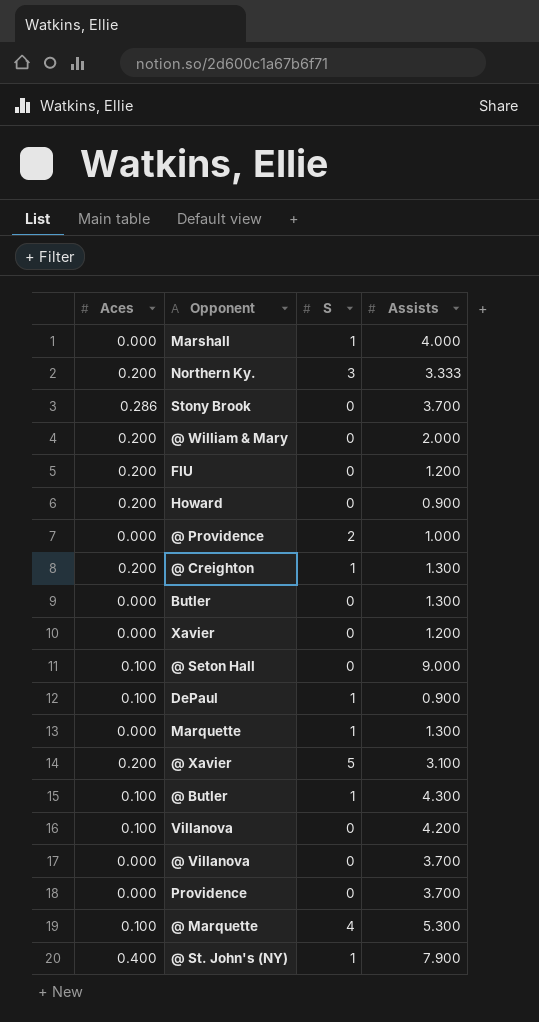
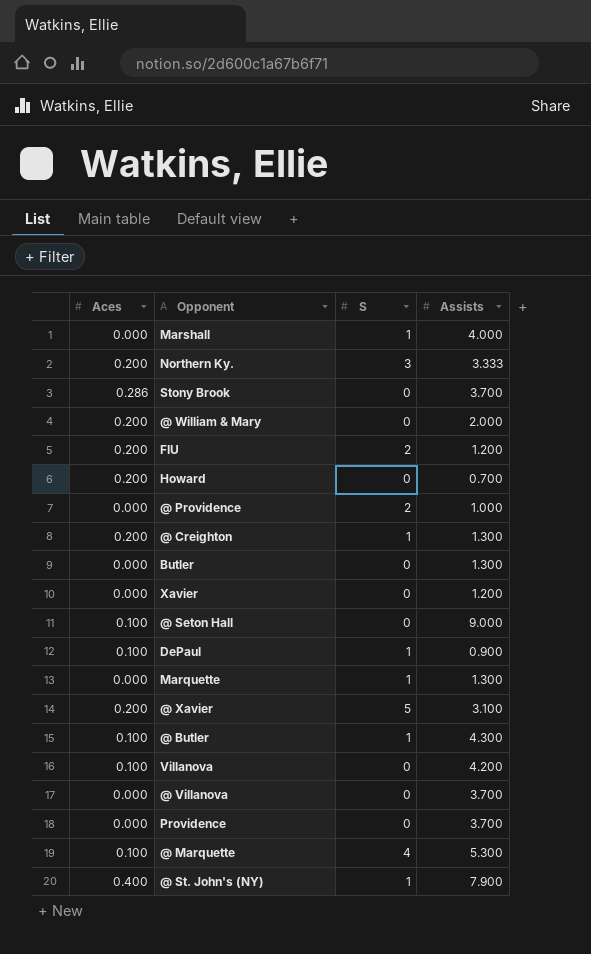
FIU | S: 0 -> 2
Howard | Assists: 0.900 -> 0.700

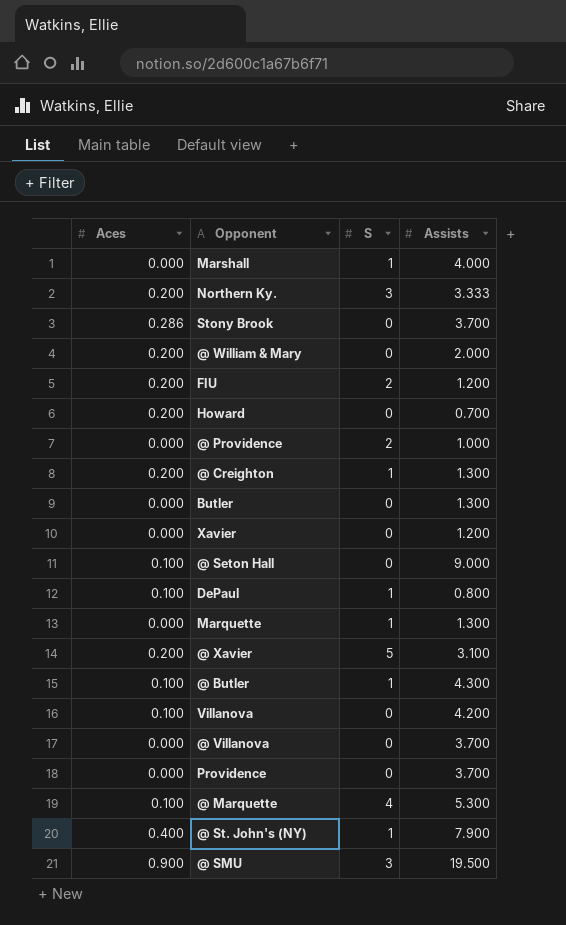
DePaul | Assists: 0.900 -> 0.800
row @ SMU: none -> 0.900 | 3 | 19.500

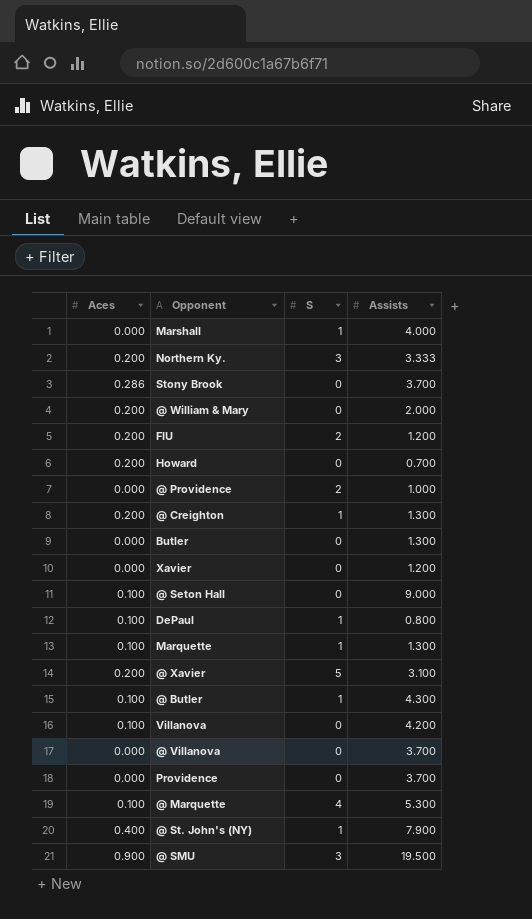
Marquette | Aces: 0.000 -> 0.100

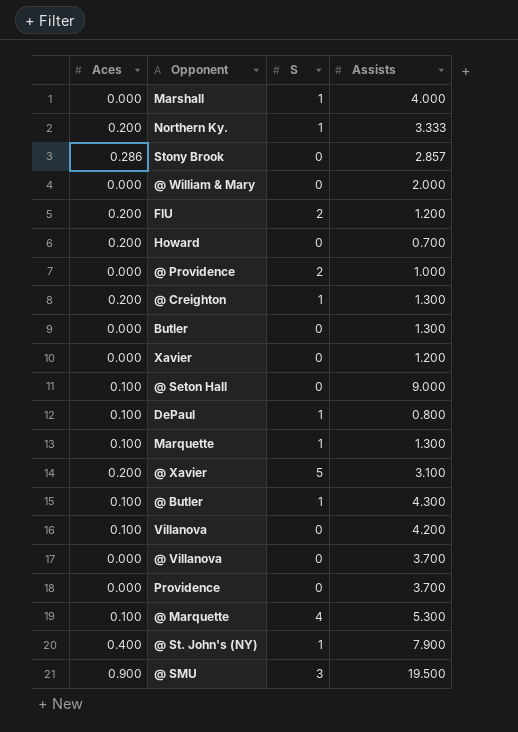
Northern Ky. | S: 3 -> 1
Stony Brook | Assists: 3.700 -> 2.857
@ William & Mary | Aces: 0.200 -> 0.000

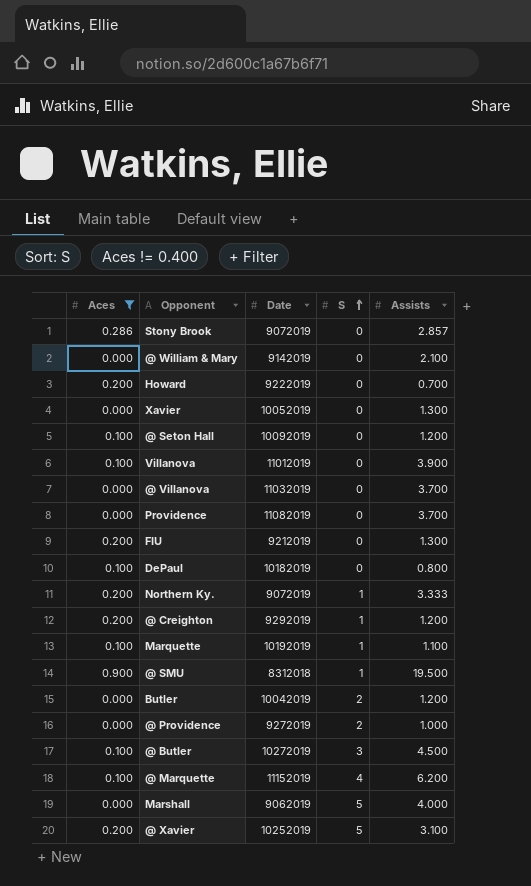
filter: none -> Aces != 0.400
row order: none -> S ascending
column Date | position: none -> 3
@ William & Mary | Assists: 2.000 -> 2.100
Xavier | Assists: 1.200 -> 1.300
@ Seton Hall | Assists: 9.000 -> 1.200
Villanova | Assists: 4.200 -> 3.900
FIU | S: 2 -> 0
FIU | Assists: 1.200 -> 1.300
DePaul | S: 1 -> 0
@ Creighton | Assists: 1.300 -> 1.200
Marquette | Assists: 1.300 -> 1.100
@ SMU | S: 3 -> 1
Butler | S: 0 -> 2
Butler | Assists: 1.300 -> 1.200
@ Butler | S: 1 -> 3
@ Butler | Assists: 4.300 -> 4.500
@ Marquette | Assists: 5.300 -> 6.200
Marshall | S: 1 -> 5

